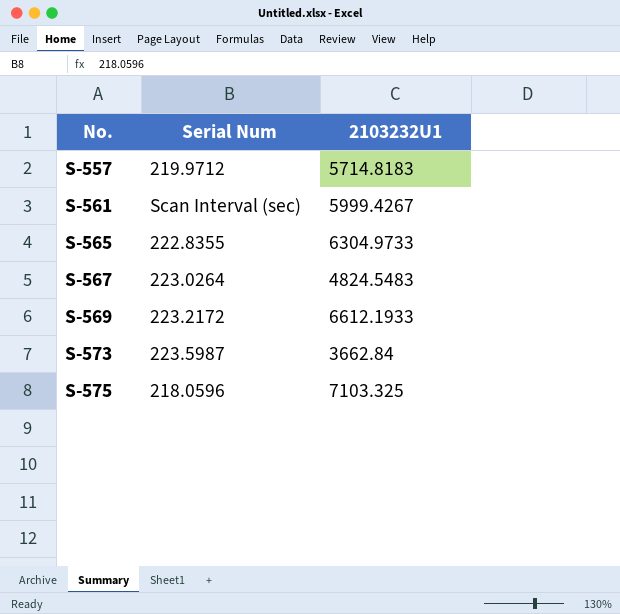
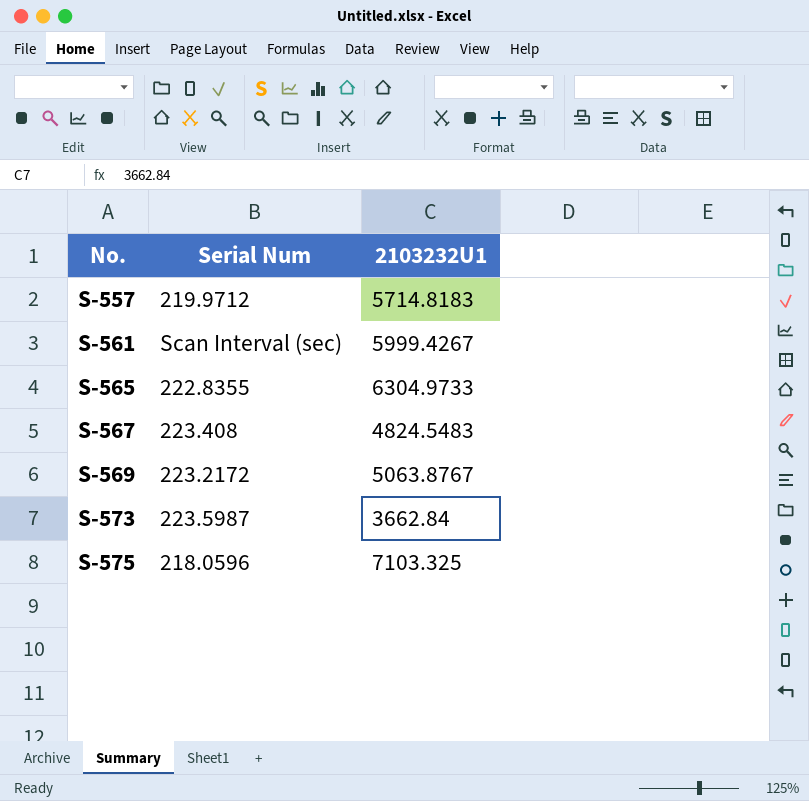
S-567 | Serial Num: 223.0264 -> 223.408
S-569 | 2103232U1: 6612.1933 -> 5063.8767

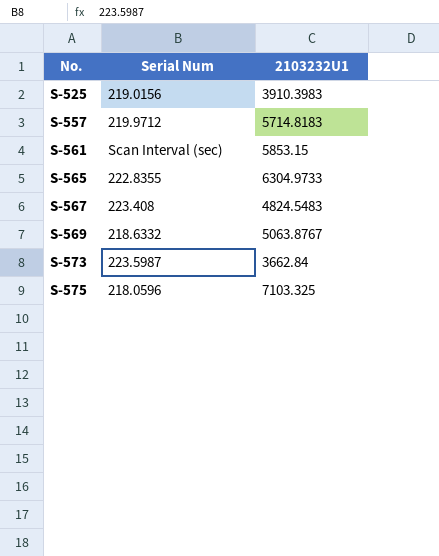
row S-525: none -> 219.0156 | 3910.3983
S-561 | 2103232U1: 5999.4267 -> 5853.15
S-569 | Serial Num: 223.2172 -> 218.6332

